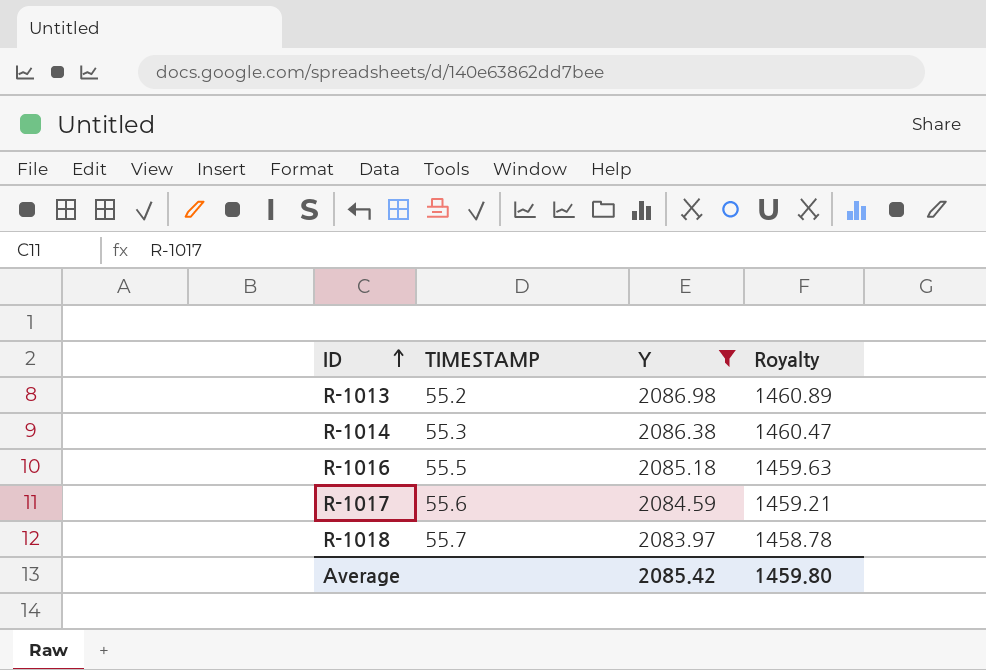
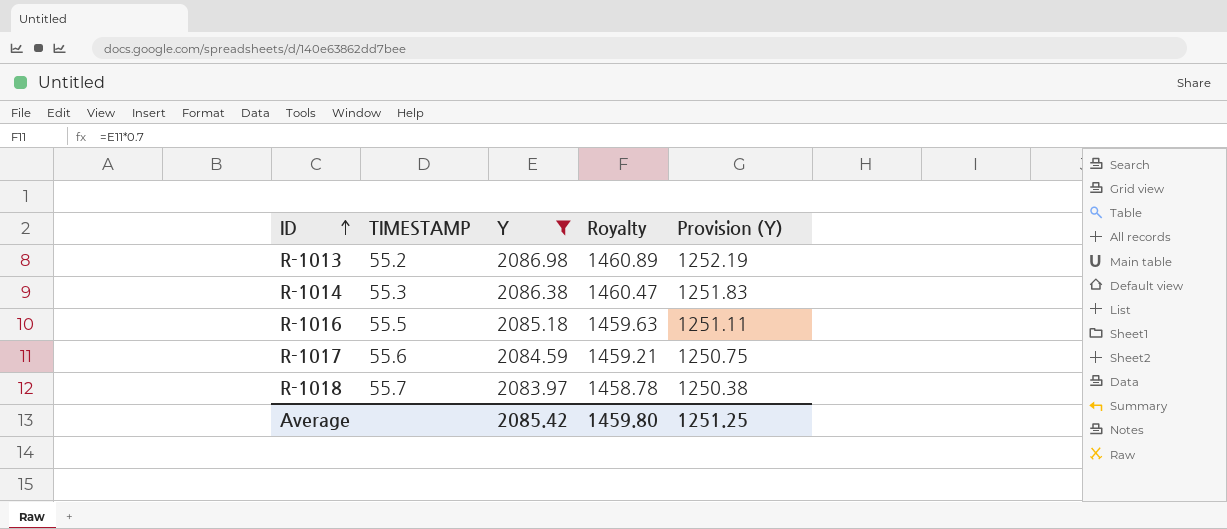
column Provision (Y) | formula: none -> [Y] * 0.6

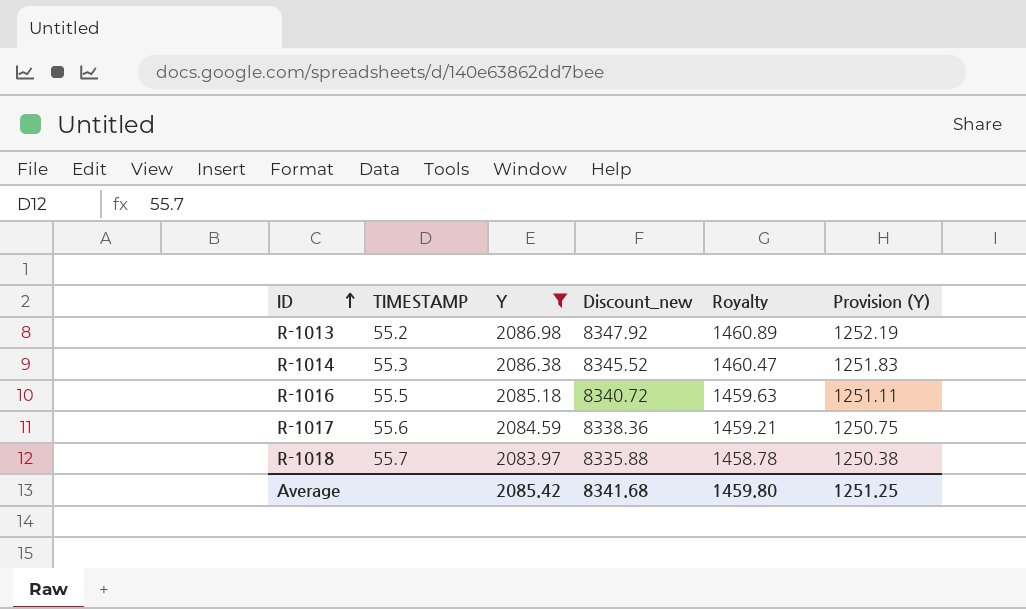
column Discount_new | formula: none -> [Y] * 4

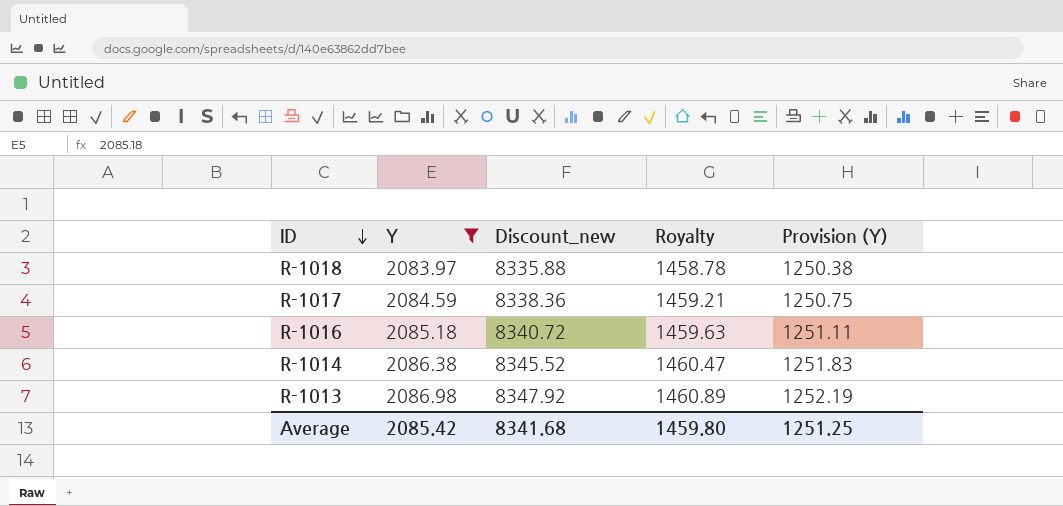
row order: ID ascending -> ID descending
column TIMESTAMP | position: 2 -> none

